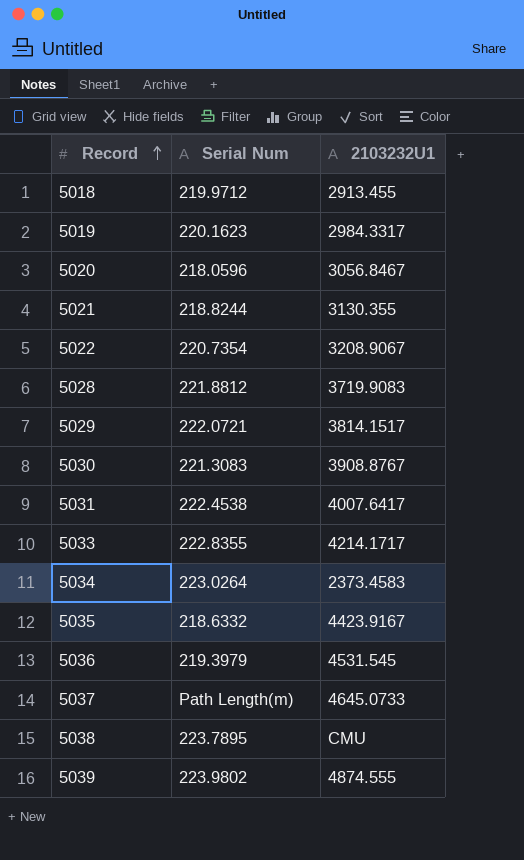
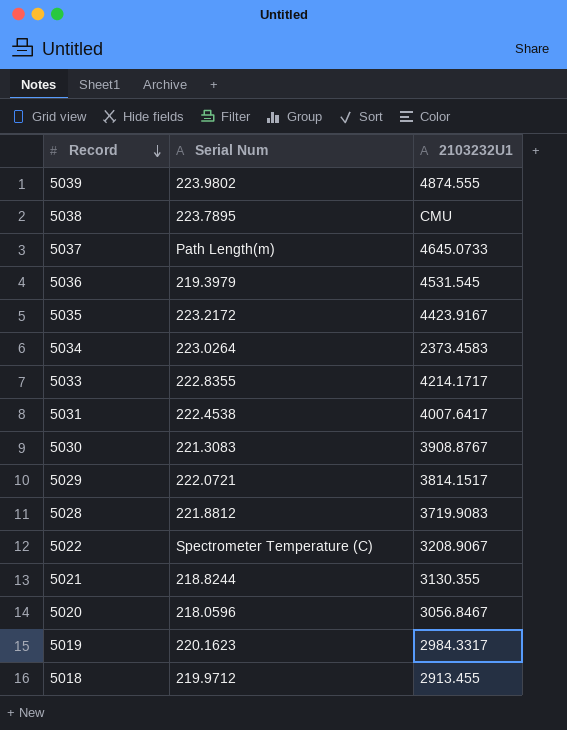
row order: Record ascending -> Record descending
5035 | Serial Num: 218.6332 -> 223.2172
5022 | Serial Num: 220.7354 -> Spectrometer Temperature (C)

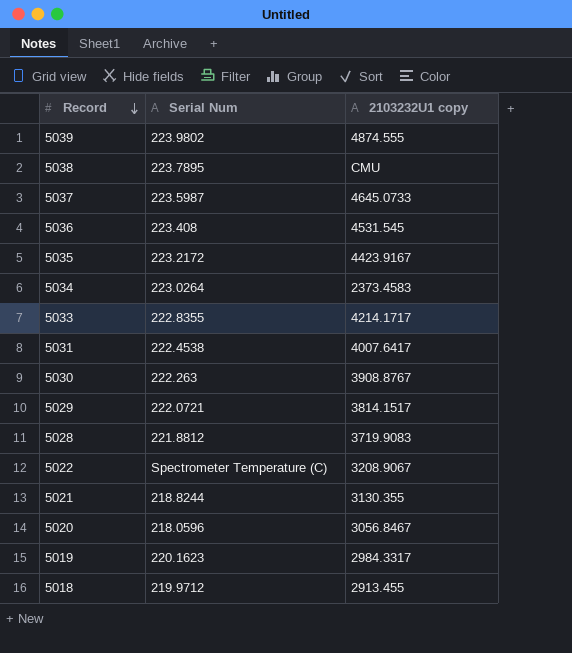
column name: 2103232U1 -> 2103232U1 copy
5037 | Serial Num: Path Length(m) -> 223.5987
5036 | Serial Num: 219.3979 -> 223.408
5030 | Serial Num: 221.3083 -> 222.263

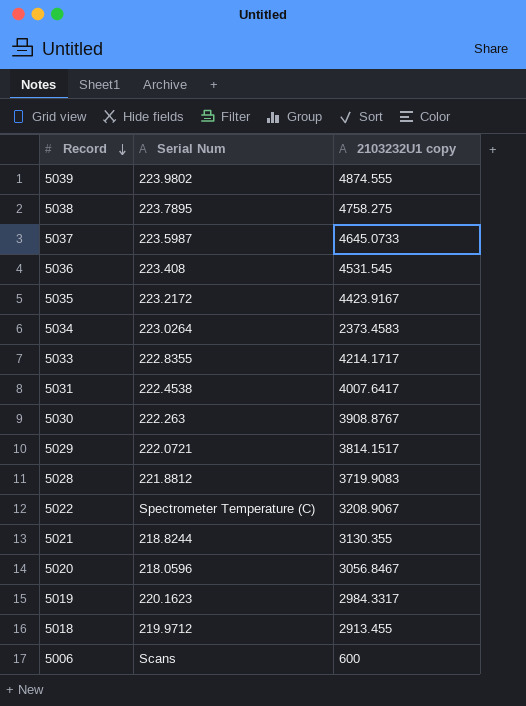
5038 | 2103232U1 copy: CMU -> 4758.275
row 5006: none -> Scans | 600

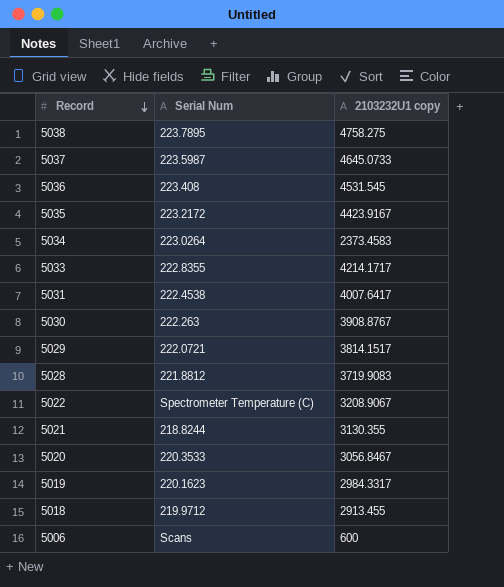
row 5039: 223.9802 | 4874.555 -> none
5020 | Serial Num: 218.0596 -> 220.3533

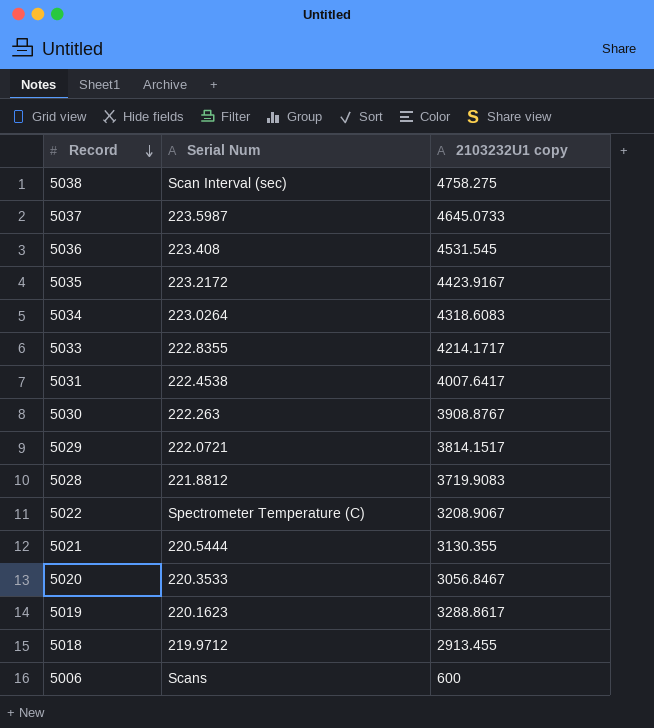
5038 | Serial Num: 223.7895 -> Scan Interval (sec)
5034 | 2103232U1 copy: 2373.4583 -> 4318.6083
5021 | Serial Num: 218.8244 -> 220.5444
5019 | 2103232U1 copy: 2984.3317 -> 3288.8617

